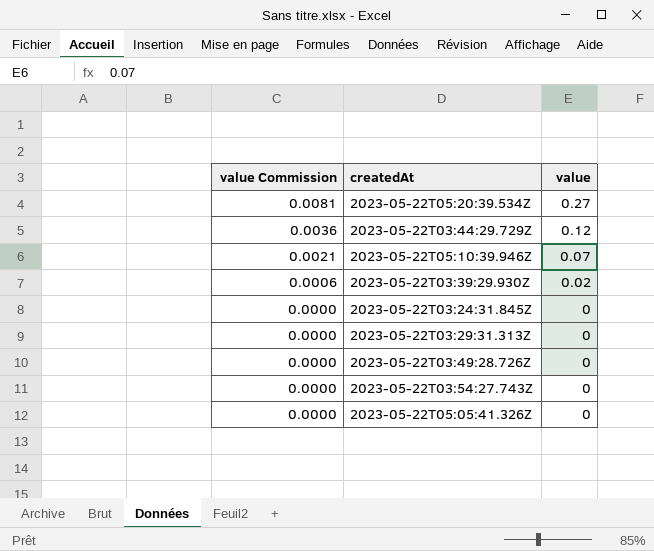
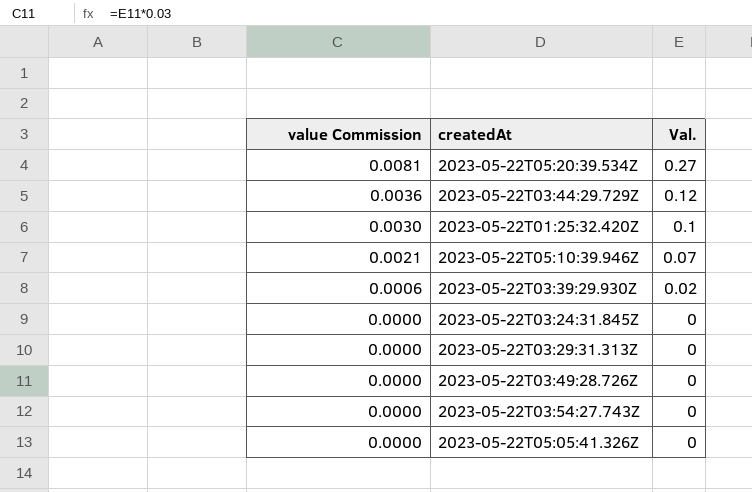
column name: value -> Val.
row 2023-05-22T01:25:32.420Z: none -> 0.0030 | 0.1

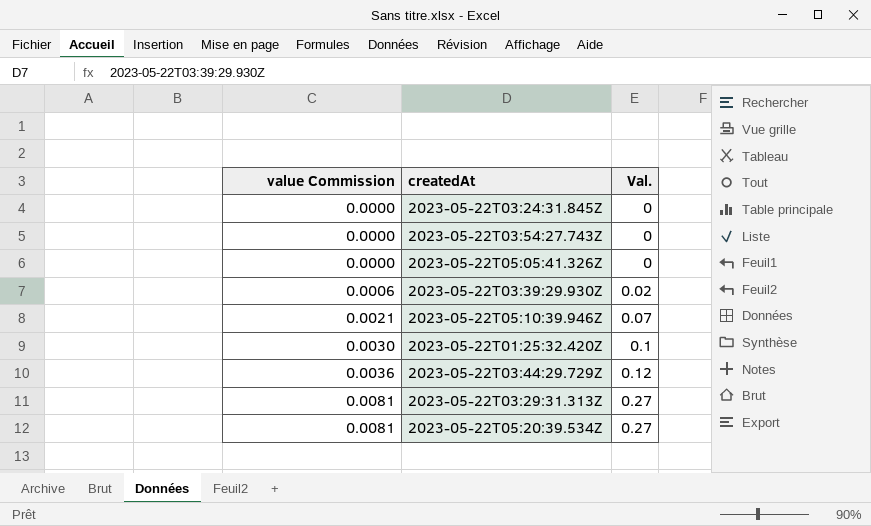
row order: value Commission descending -> value Commission ascending
row 2023-05-22T03:49:28.726Z: 0.0000 | 0 -> none
2023-05-22T03:29:31.313Z | value Commission: 0.0000 -> 0.0081
2023-05-22T03:29:31.313Z | Val.: 0 -> 0.27

